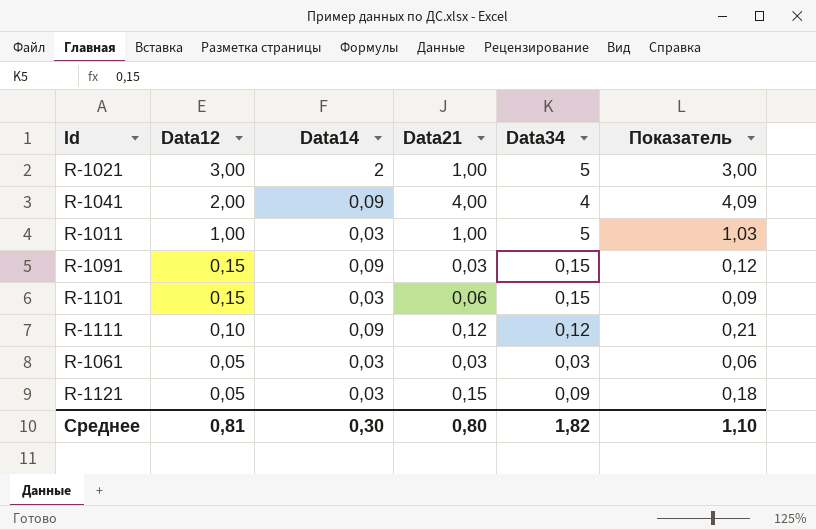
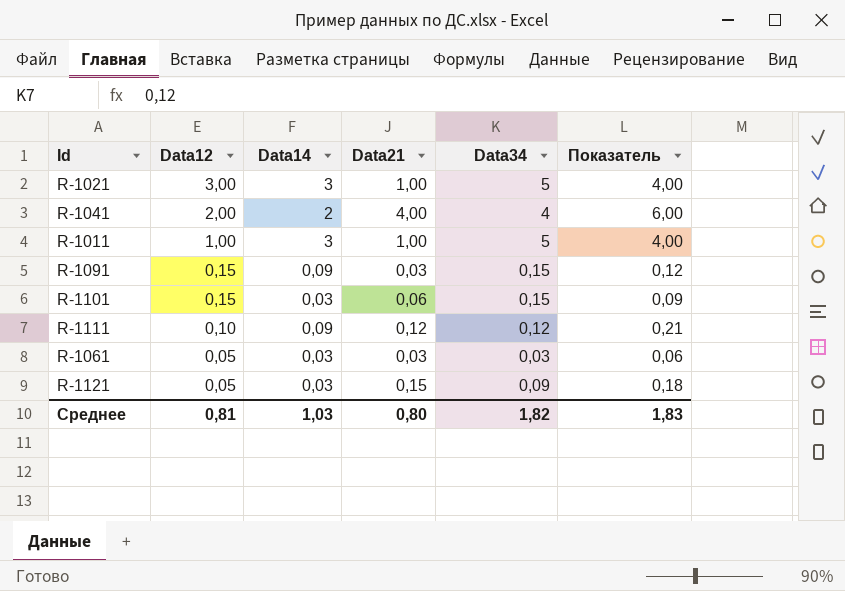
R-1021 | Data14: 2 -> 3
R-1021 | Показатель: 3,00 -> 4,00
R-1041 | Data14: 0,09 -> 2
R-1041 | Показатель: 4,09 -> 6,00
R-1011 | Data14: 0,03 -> 3
R-1011 | Показатель: 1,03 -> 4,00
Среднее | Data14: 0,30 -> 1,03
Среднее | Показатель: 1,10 -> 1,83

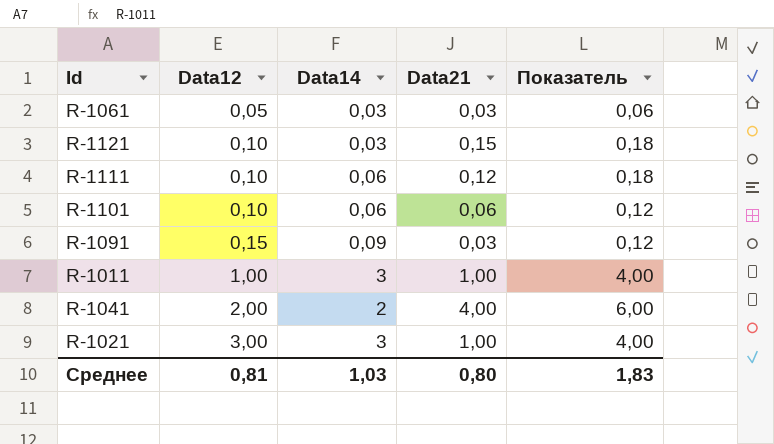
row order: Data12 descending -> Data12 ascending
column Data34 | position: 5 -> none
R-1121 | Data12: 0,05 -> 0,10
R-1111 | Data14: 0,09 -> 0,06
R-1111 | Показатель: 0,21 -> 0,18
R-1101 | Data12: 0,15 -> 0,10
R-1101 | Data14: 0,03 -> 0,06
R-1101 | Показатель: 0,09 -> 0,12

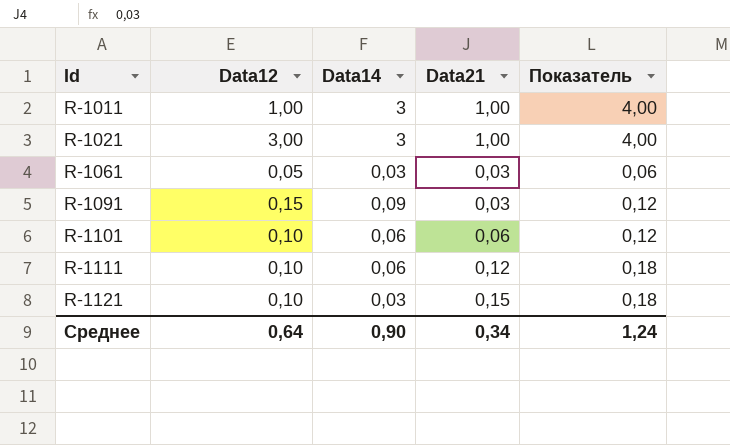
row order: Data12 ascending -> Id ascending
row R-1041: 2,00 | 2 | 4,00 | 6,00 -> none
Среднее | Data12: 0,81 -> 0,64
Среднее | Data14: 1,03 -> 0,90
Среднее | Data21: 0,80 -> 0,34
Среднее | Показатель: 1,83 -> 1,24

